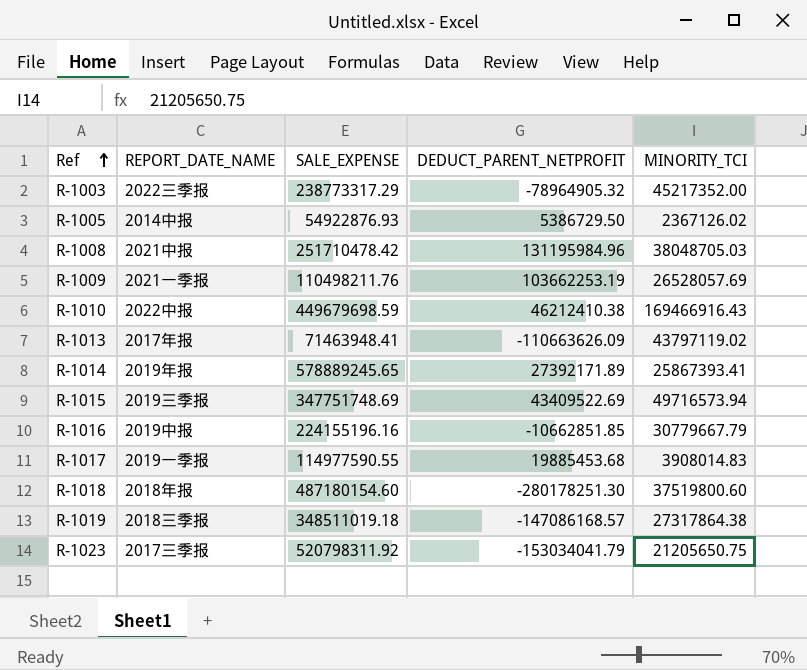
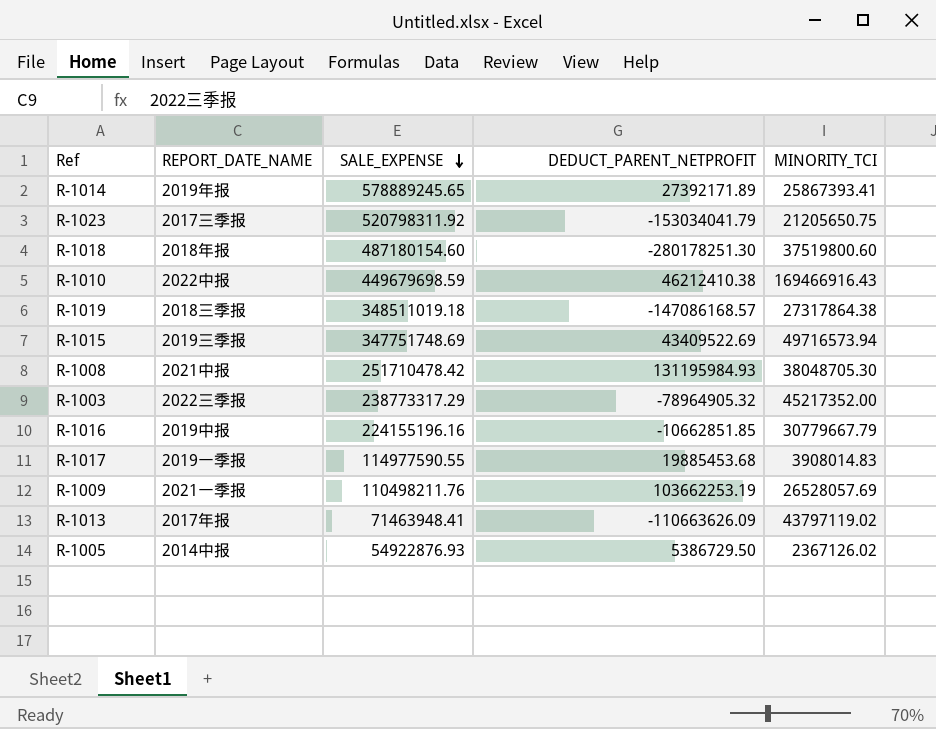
row order: Ref ascending -> SALE_EXPENSE descending
R-1008 | DEDUCT_PARENT_NETPROFIT: 131195984.96 -> 131195984.93
R-1008 | MINORITY_TCI: 38048705.03 -> 38048705.30

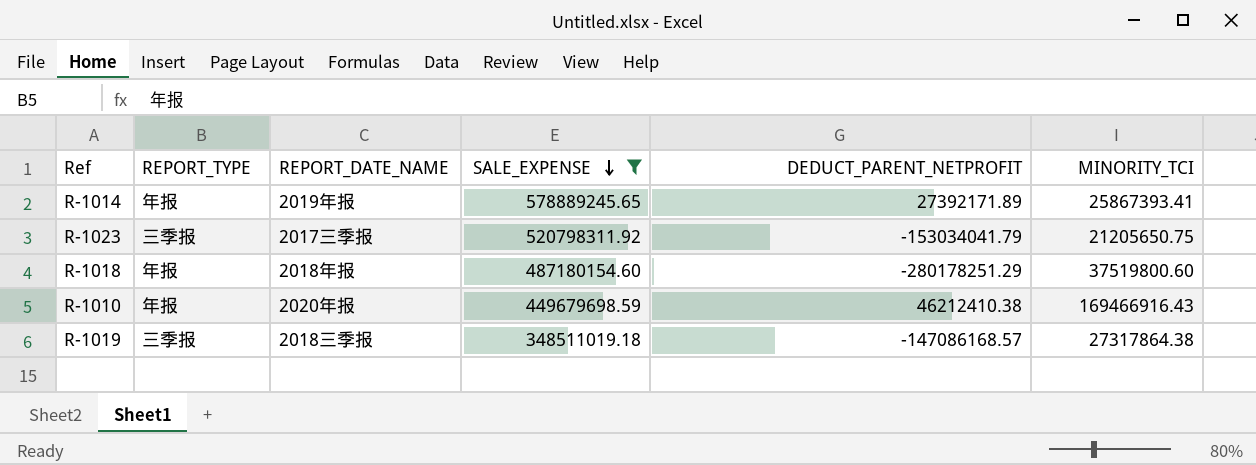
filter: none -> SALE_EXPENSE >= 348511019.18
column REPORT_TYPE | position: none -> 2
R-1018 | DEDUCT_PARENT_NETPROFIT: -280178251.30 -> -280178251.29
R-1010 | REPORT_DATE_NAME: 2022中报 -> 2020年报

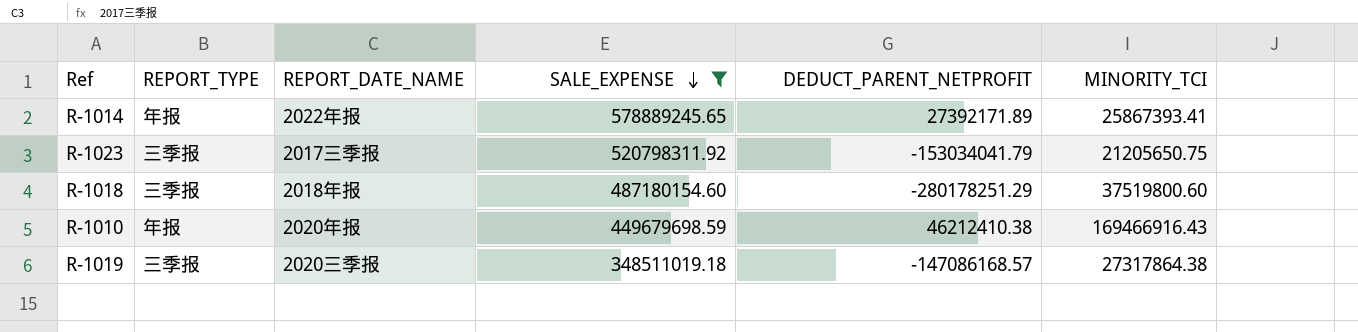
R-1014 | REPORT_DATE_NAME: 2019年报 -> 2022年报
R-1018 | REPORT_TYPE: 年报 -> 三季报
R-1019 | REPORT_DATE_NAME: 2018三季报 -> 2020三季报

